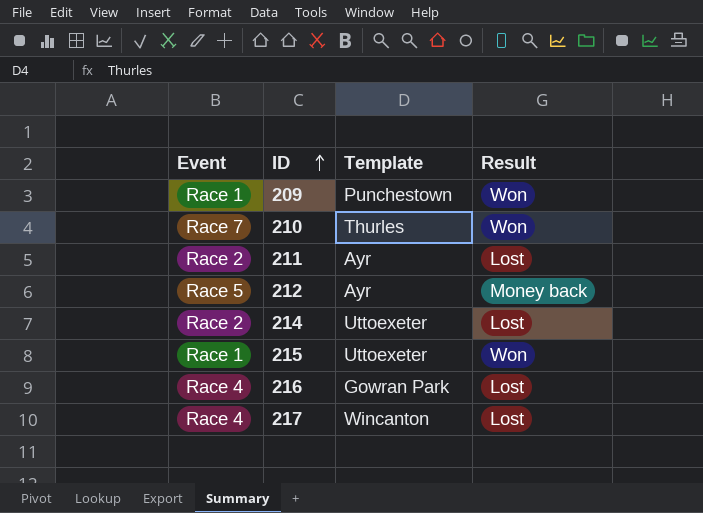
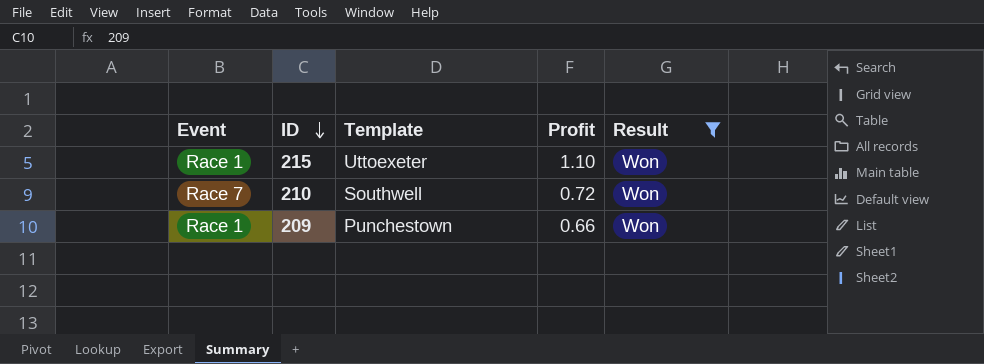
filter: none -> Result = Won
row order: ID ascending -> ID descending
column Profit | position: none -> 4
210 | Template: Thurles -> Southwell

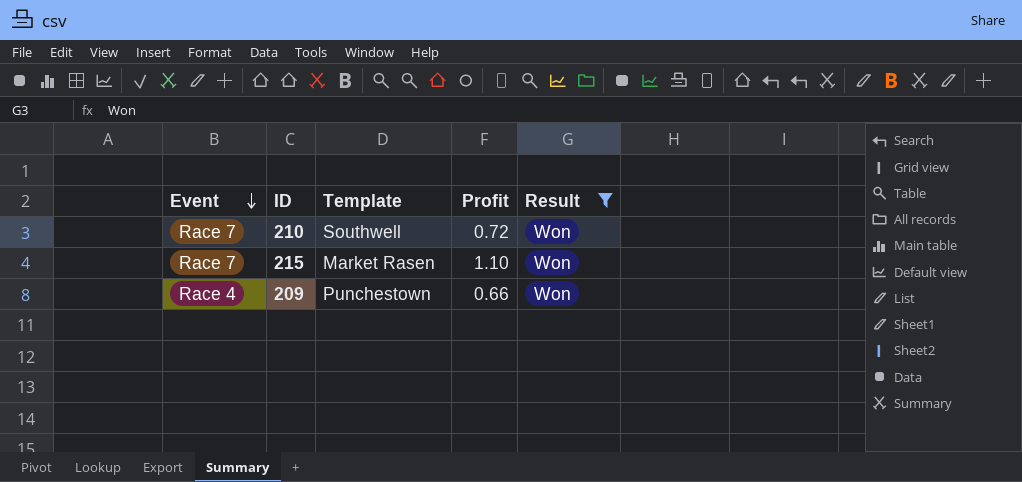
row order: ID descending -> Event descending
215 | Event: Race 1 -> Race 7
215 | Template: Uttoexeter -> Market Rasen
209 | Event: Race 1 -> Race 4

